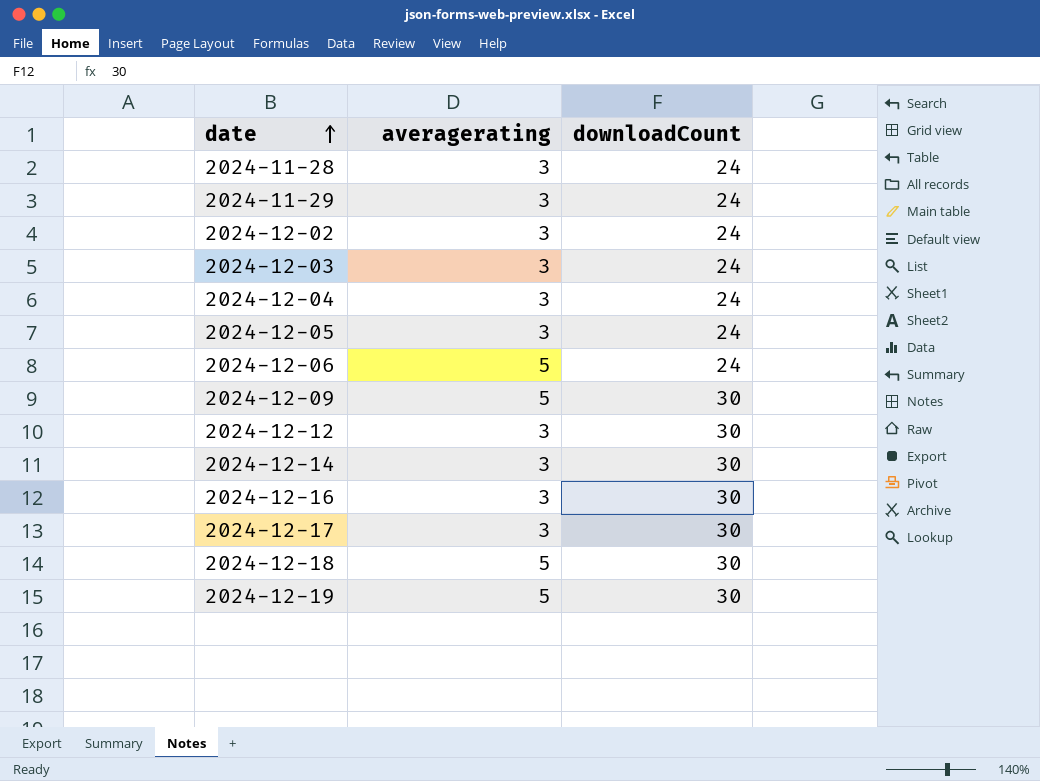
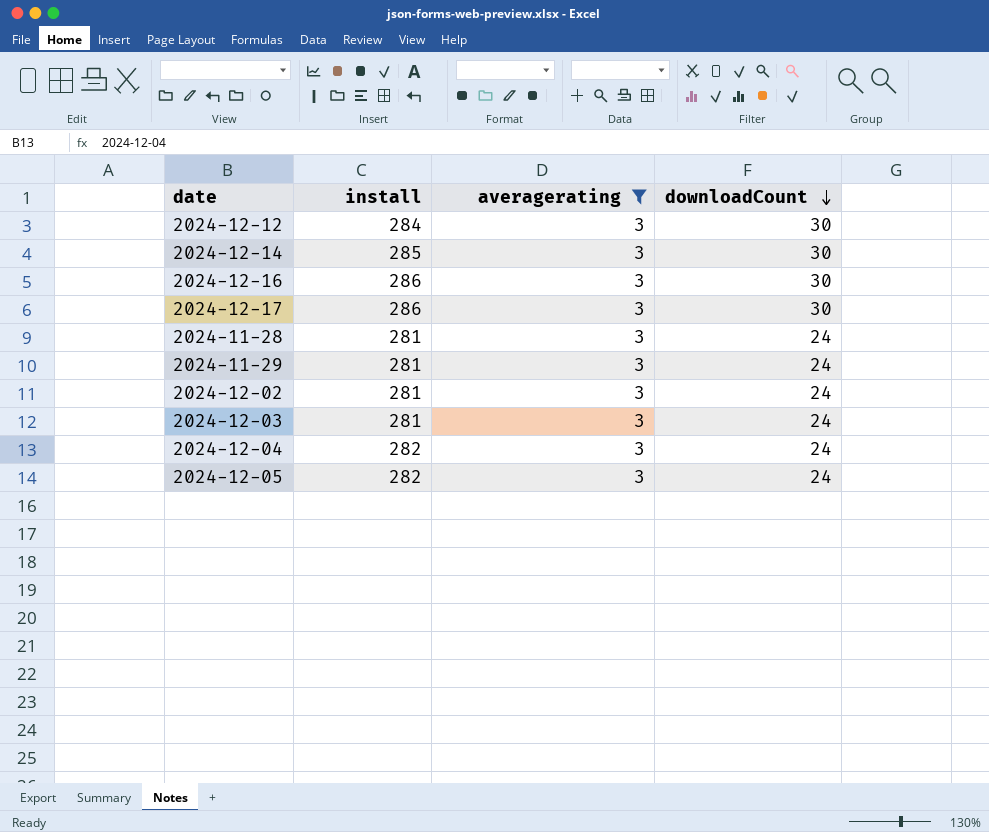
filter: none -> averagerating = 3
row order: date ascending -> downloadCount descending
column install | position: none -> 2

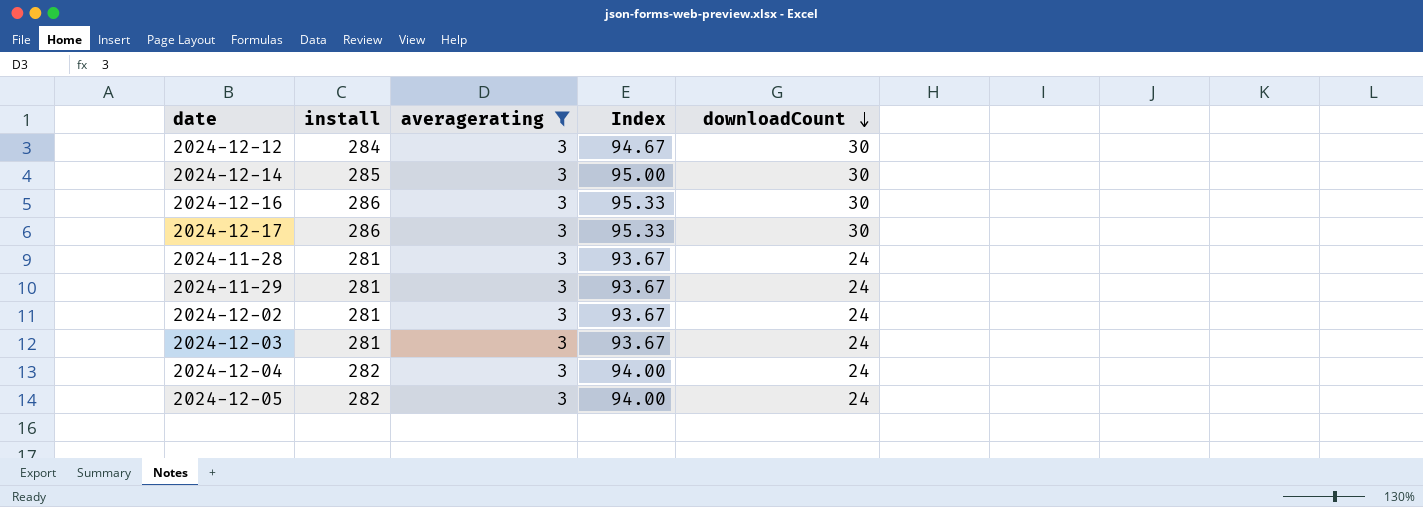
column Index | formula: none -> [install] / [averagerating]

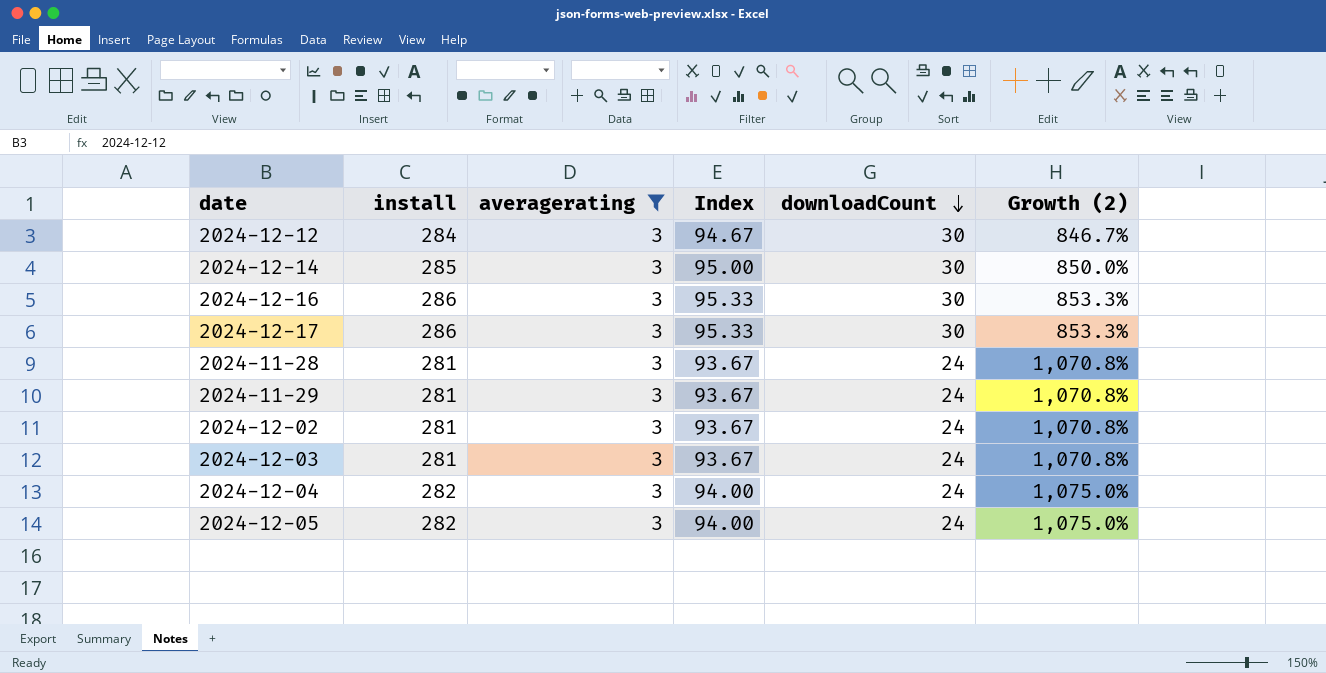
column Growth (2) | formula: none -> ([install] - [downloadCount]) / [downloadCount]

